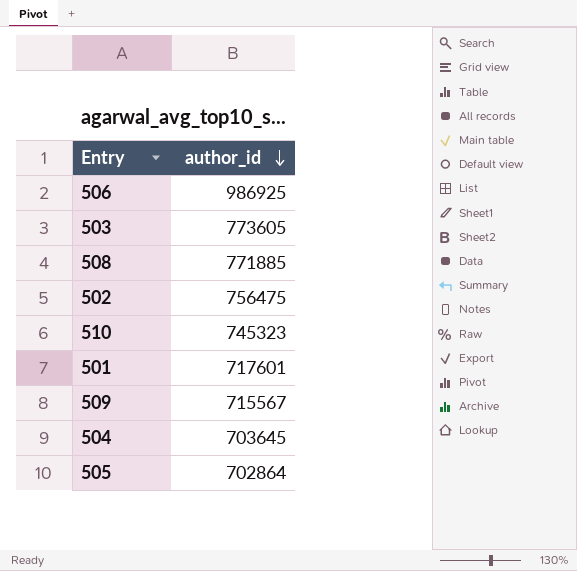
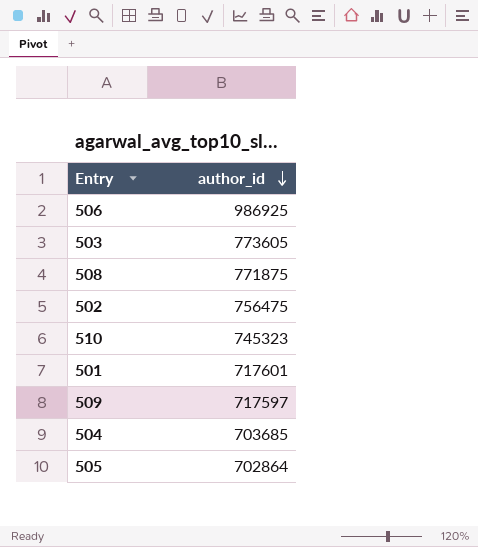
508 | author_id: 771885 -> 771875
509 | author_id: 715567 -> 717597
504 | author_id: 703645 -> 703685

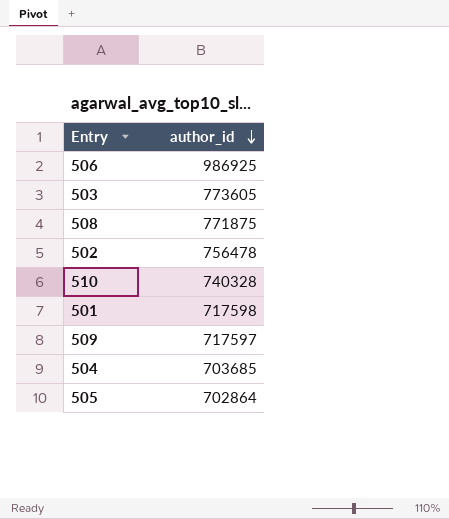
502 | author_id: 756475 -> 756478
510 | author_id: 745323 -> 740328
501 | author_id: 717601 -> 717598

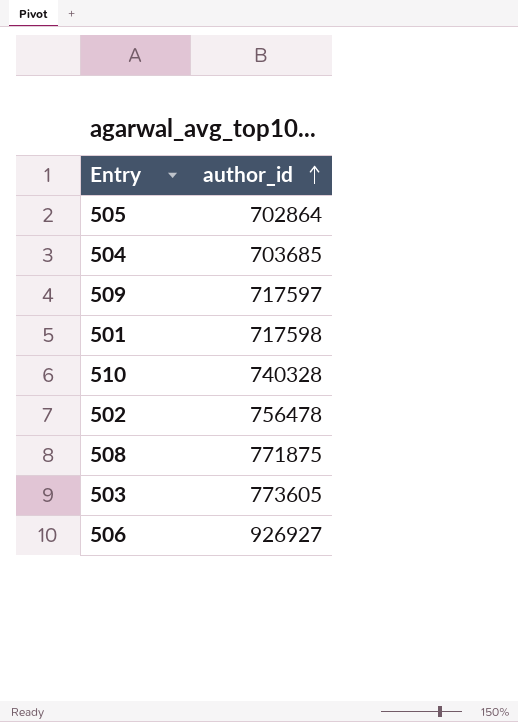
row order: author_id descending -> author_id ascending
506 | author_id: 986925 -> 926927

